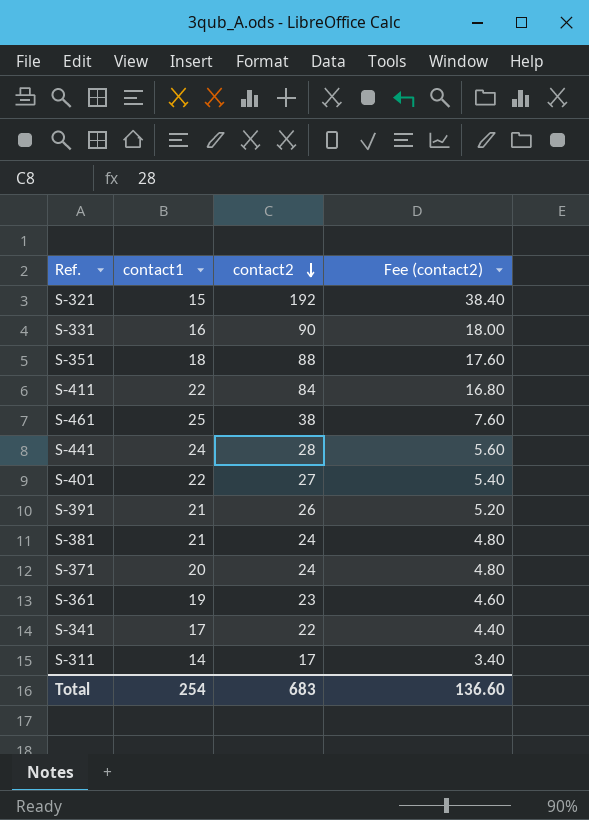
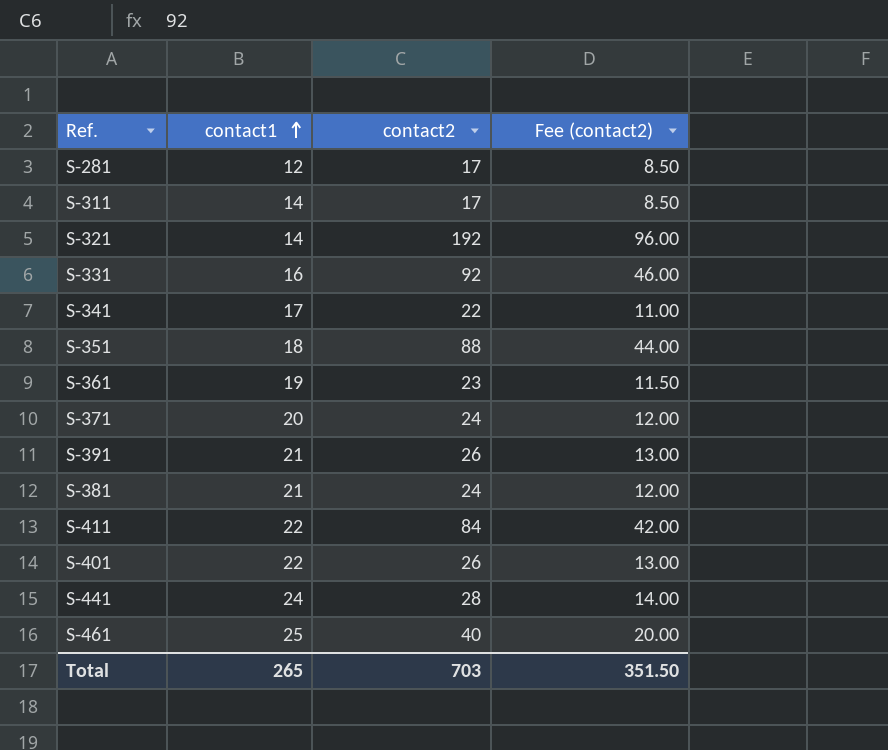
row order: contact2 descending -> contact1 ascending
column Fee (contact2) | formula: [contact2] * 0.2 -> [contact2] * 0.5
row S-281: none -> 12 | 17 | 8.50
S-321 | contact1: 15 -> 14
S-331 | contact2: 90 -> 92
S-401 | contact2: 27 -> 26
S-461 | contact2: 38 -> 40
Total | contact1: 254 -> 265
Total | contact2: 683 -> 703
Total | Fee (contact2): 136.60 -> 351.50

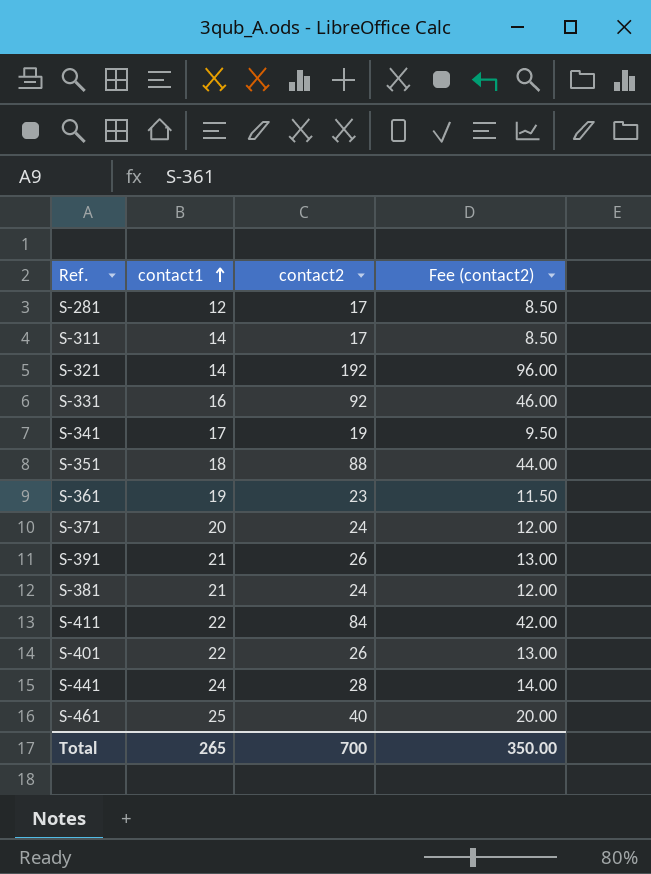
S-341 | contact2: 22 -> 19
S-341 | Fee (contact2): 11.00 -> 9.50
Total | contact2: 703 -> 700
Total | Fee (contact2): 351.50 -> 350.00

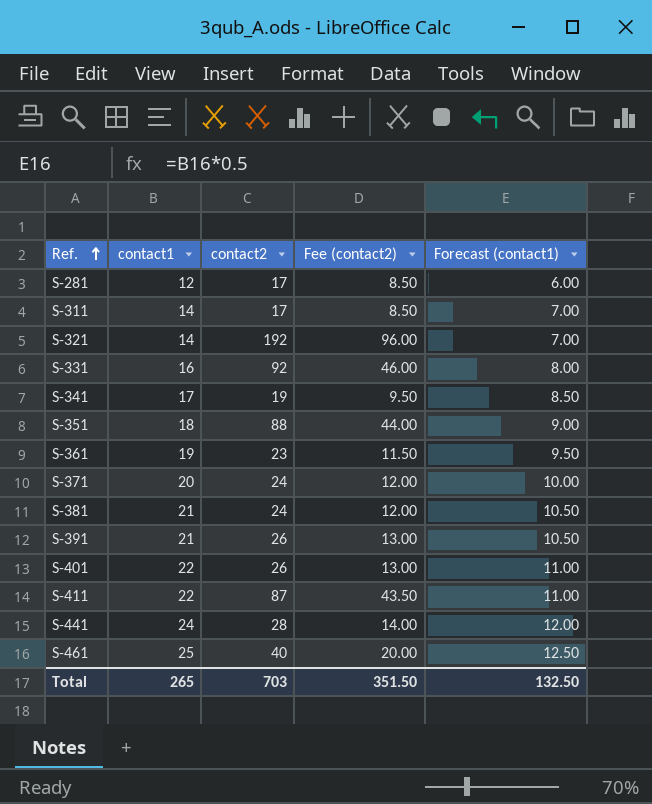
row order: contact1 ascending -> Ref. ascending
column Forecast (contact1) | formula: none -> [contact1] * 0.5
S-411 | contact2: 84 -> 87
S-411 | Fee (contact2): 42.00 -> 43.50
Total | contact2: 700 -> 703
Total | Fee (contact2): 350.00 -> 351.50

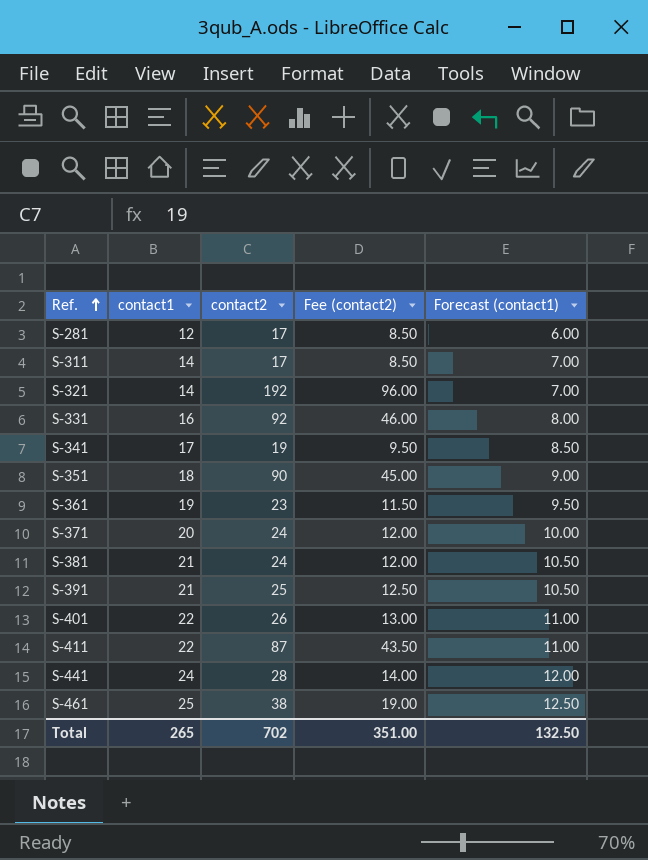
S-351 | contact2: 88 -> 90
S-351 | Fee (contact2): 44.00 -> 45.00
S-391 | contact2: 26 -> 25
S-391 | Fee (contact2): 13.00 -> 12.50
S-461 | contact2: 40 -> 38
S-461 | Fee (contact2): 20.00 -> 19.00
Total | contact2: 703 -> 702
Total | Fee (contact2): 351.50 -> 351.00

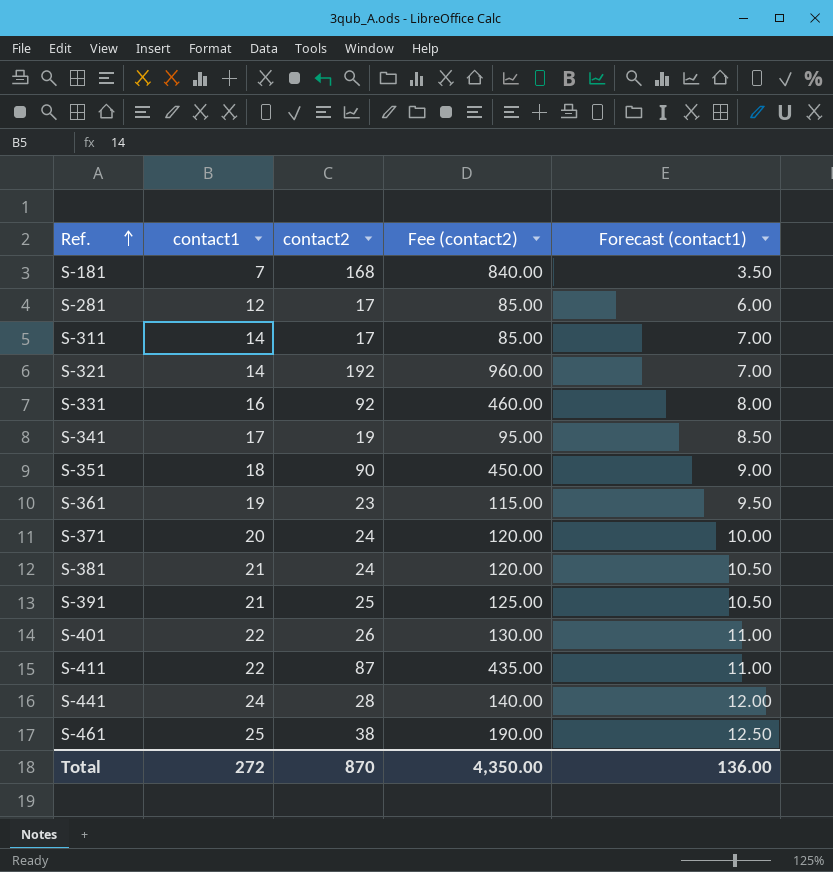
column Fee (contact2) | formula: [contact2] * 0.5 -> [contact2] * 5
row S-181: none -> 7 | 168 | 840.00 | 3.50
Total | contact1: 265 -> 272
Total | contact2: 702 -> 870
Total | Fee (contact2): 351.00 -> 4,350.00
Total | Forecast (contact1): 132.50 -> 136.00

